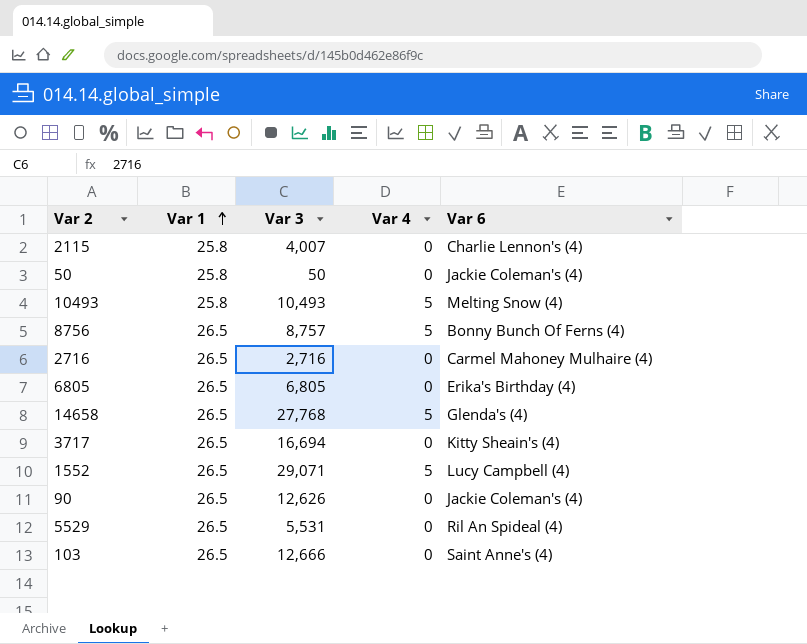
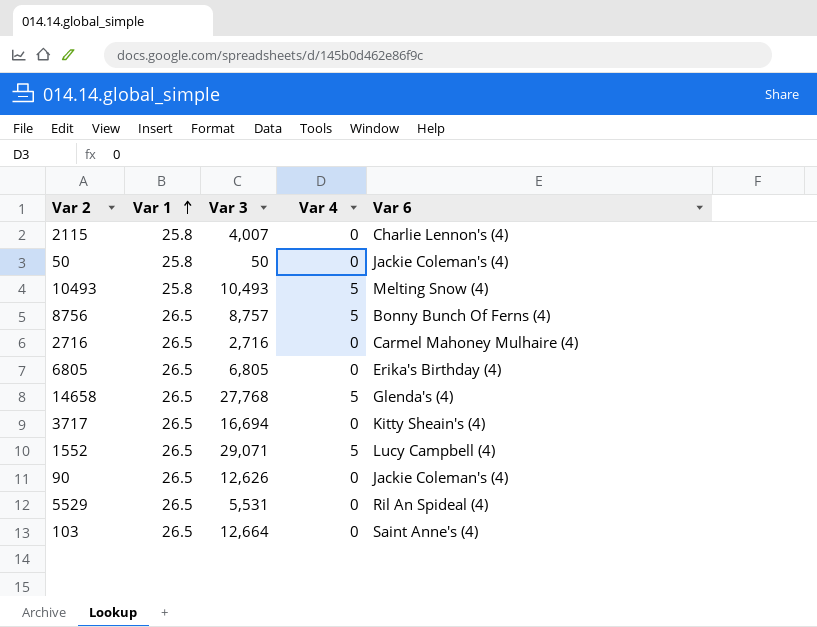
103 | Var 3: 12,666 -> 12,664

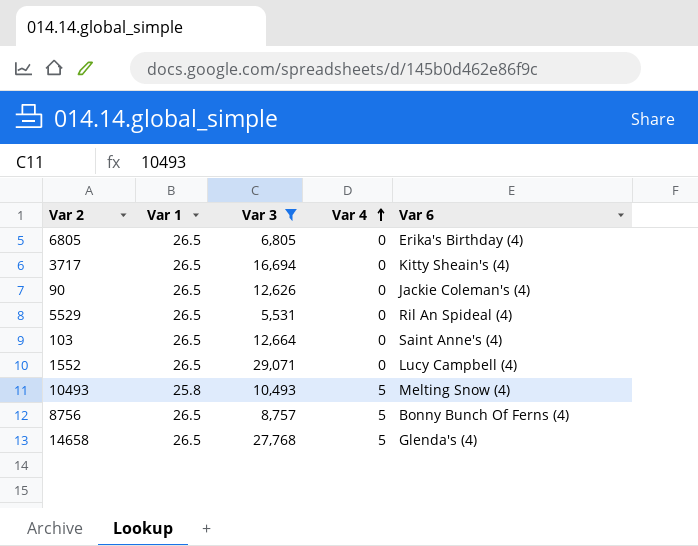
filter: none -> Var 3 >= 5,531
row order: Var 1 ascending -> Var 4 ascending
1552 | Var 4: 5 -> 0

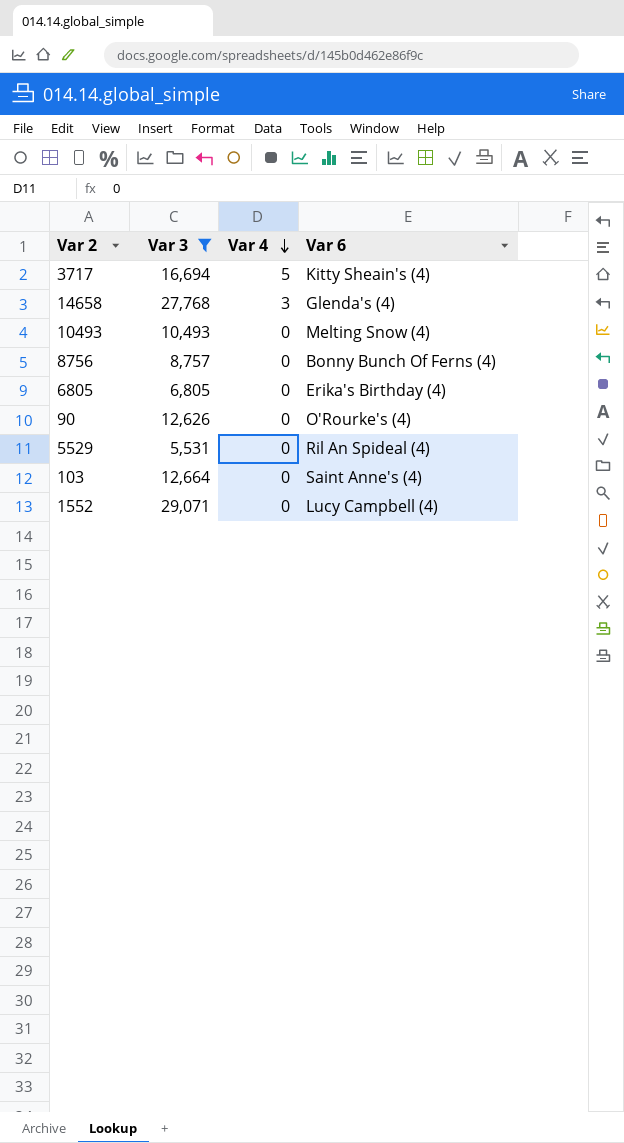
row order: Var 4 ascending -> Var 4 descending
column Var 1 | position: 2 -> none
3717 | Var 4: 0 -> 5
14658 | Var 4: 5 -> 3
10493 | Var 4: 5 -> 0
8756 | Var 4: 5 -> 0
90 | Var 6: Jackie Coleman's (4) -> O'Rourke's (4)

